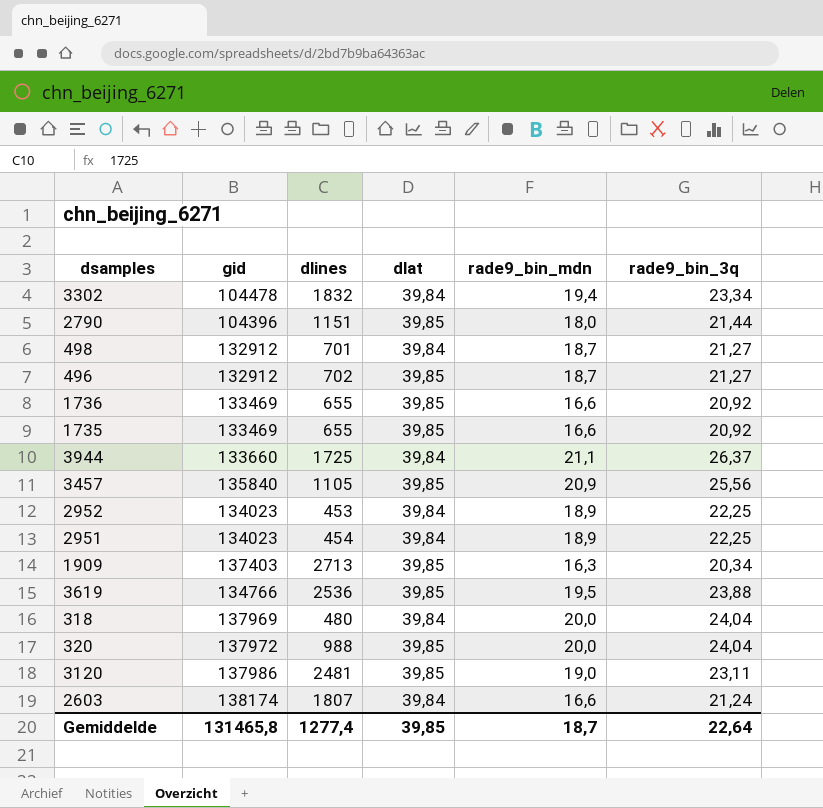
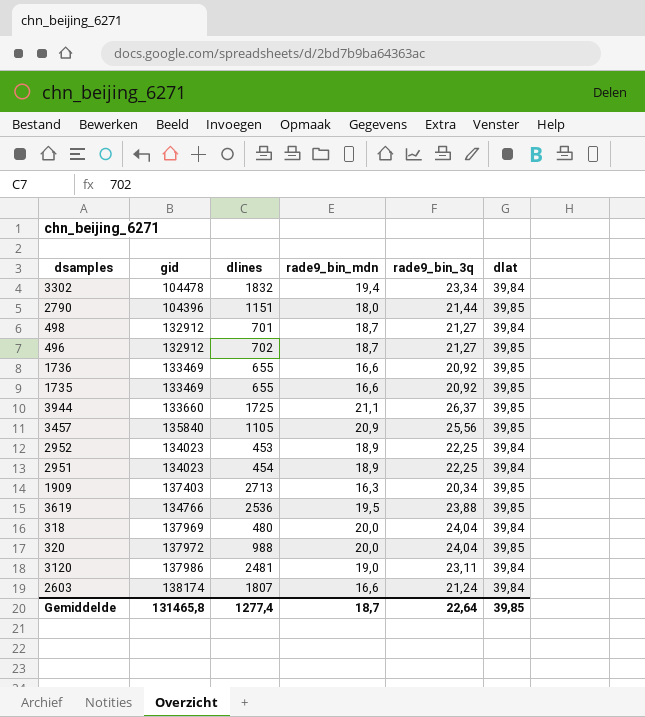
column dlat | position: 4 -> 6
3944 | dlat: 39,84 -> 39,85
3120 | dlat: 39,85 -> 39,84

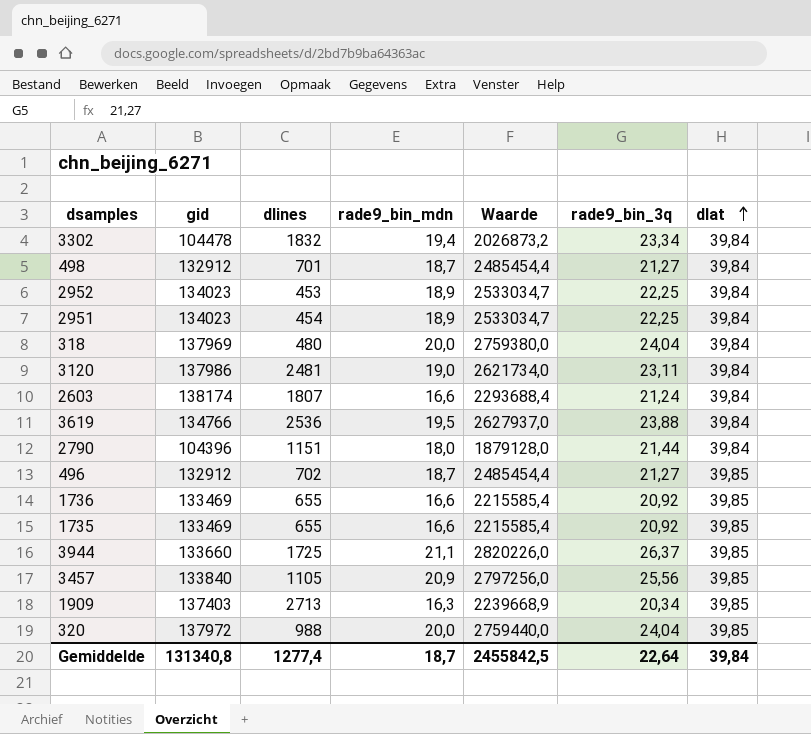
row order: none -> dlat ascending
column Waarde | formula: none -> [gid] * [rade9_bin_mdn]
3619 | dlat: 39,85 -> 39,84
2790 | dlat: 39,85 -> 39,84
3457 | gid: 135840 -> 133840
Gemiddelde | gid: 131465,8 -> 131340,8
Gemiddelde | dlat: 39,85 -> 39,84

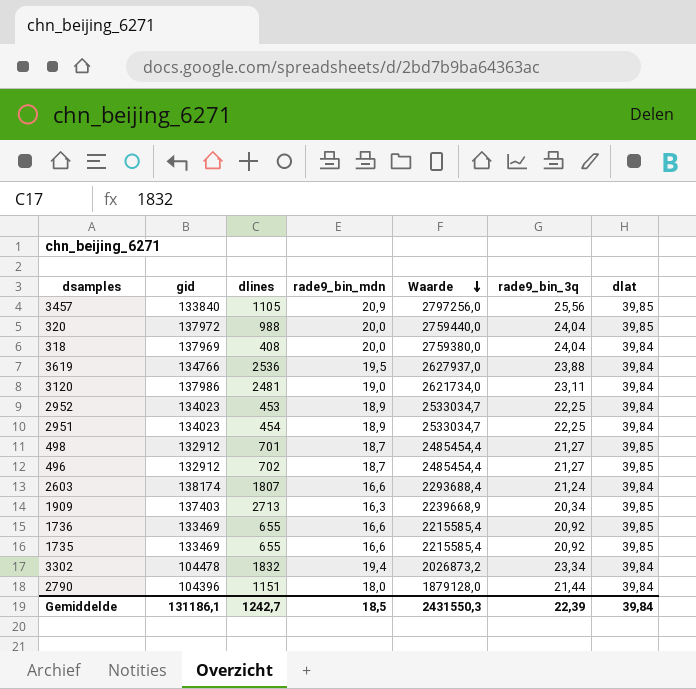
row order: dlat ascending -> Waarde descending
row 3944: 133660 | 1725 | 21,1 | 2820226,0 | 26,37 | 39,85 -> none
318 | dlines: 480 -> 408
498 | dlat: 39,84 -> 39,85
Gemiddelde | gid: 131340,8 -> 131186,1
Gemiddelde | dlines: 1277,4 -> 1242,7
Gemiddelde | rade9_bin_mdn: 18,7 -> 18,5
Gemiddelde | Waarde: 2455842,5 -> 2431550,3
Gemiddelde | rade9_bin_3q: 22,64 -> 22,39

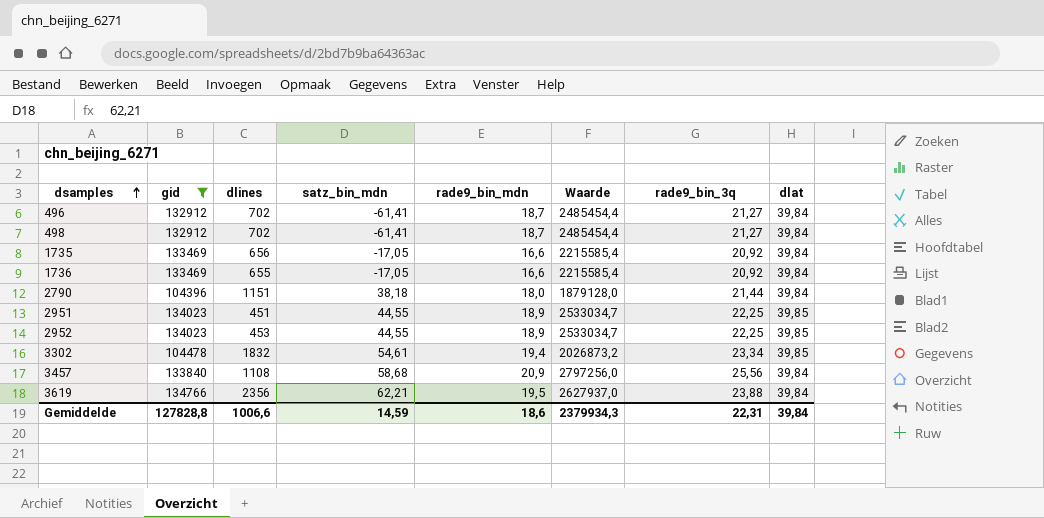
filter: none -> gid <= 134766
row order: Waarde descending -> dsamples ascending
column satz_bin_mdn | position: none -> 4
496 | dlat: 39,85 -> 39,84
498 | dlines: 701 -> 702
498 | dlat: 39,85 -> 39,84
1735 | dlines: 655 -> 656
1735 | dlat: 39,85 -> 39,84
1736 | dlat: 39,85 -> 39,84
2951 | dlines: 454 -> 451
2951 | dlat: 39,84 -> 39,85
2952 | dlat: 39,84 -> 39,85
3302 | dlat: 39,84 -> 39,85
3457 | dlines: 1105 -> 1108
3457 | dlat: 39,85 -> 39,84
3619 | dlines: 2536 -> 2356
Gemiddelde | gid: 131186,1 -> 127828,8
Gemiddelde | dlines: 1242,7 -> 1006,6
Gemiddelde | rade9_bin_mdn: 18,5 -> 18,6
Gemiddelde | Waarde: 2431550,3 -> 2379934,3
Gemiddelde | rade9_bin_3q: 22,39 -> 22,31

